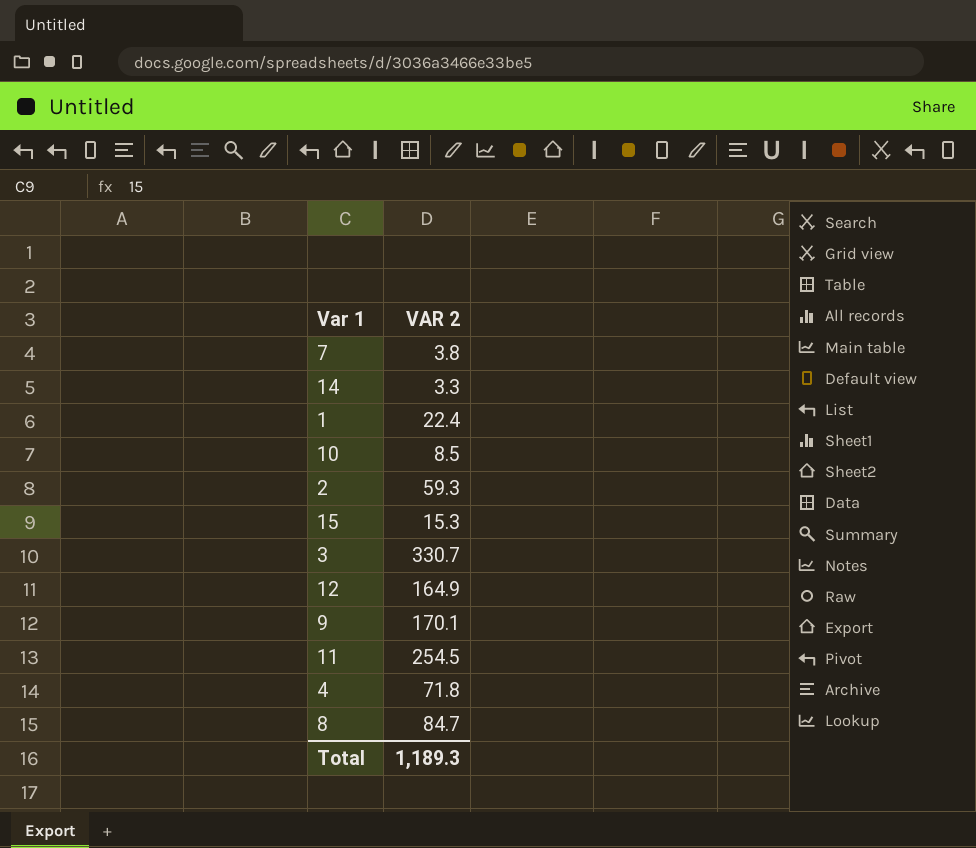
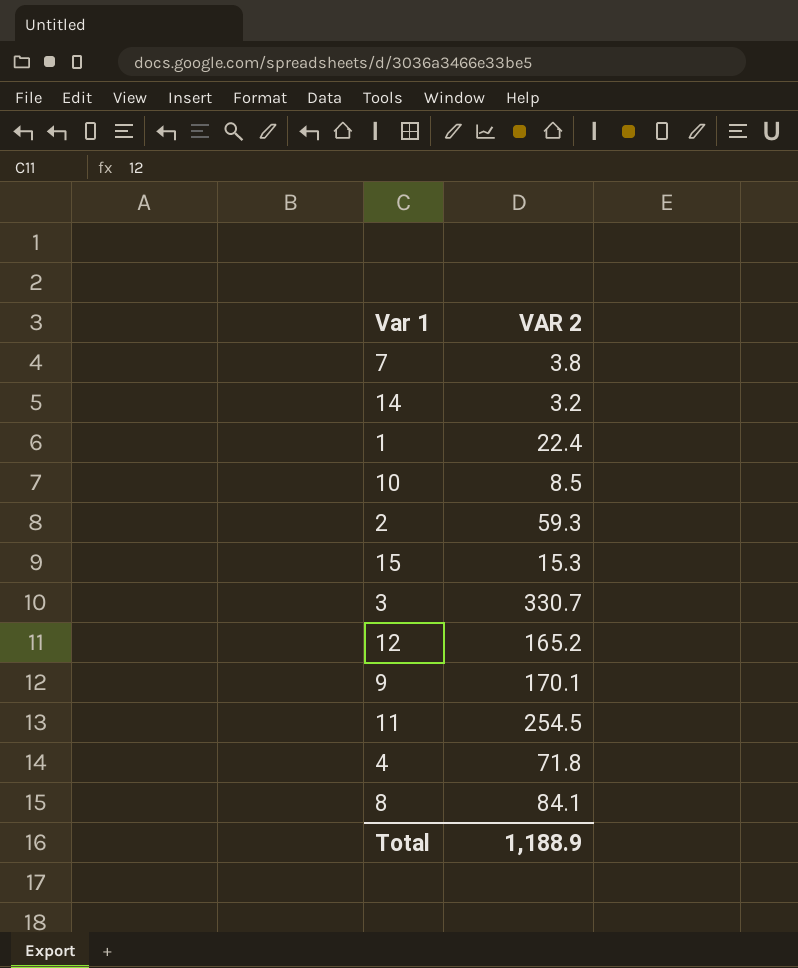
14 | VAR 2: 3.3 -> 3.2
12 | VAR 2: 164.9 -> 165.2
8 | VAR 2: 84.7 -> 84.1
Total | VAR 2: 1,189.3 -> 1,188.9

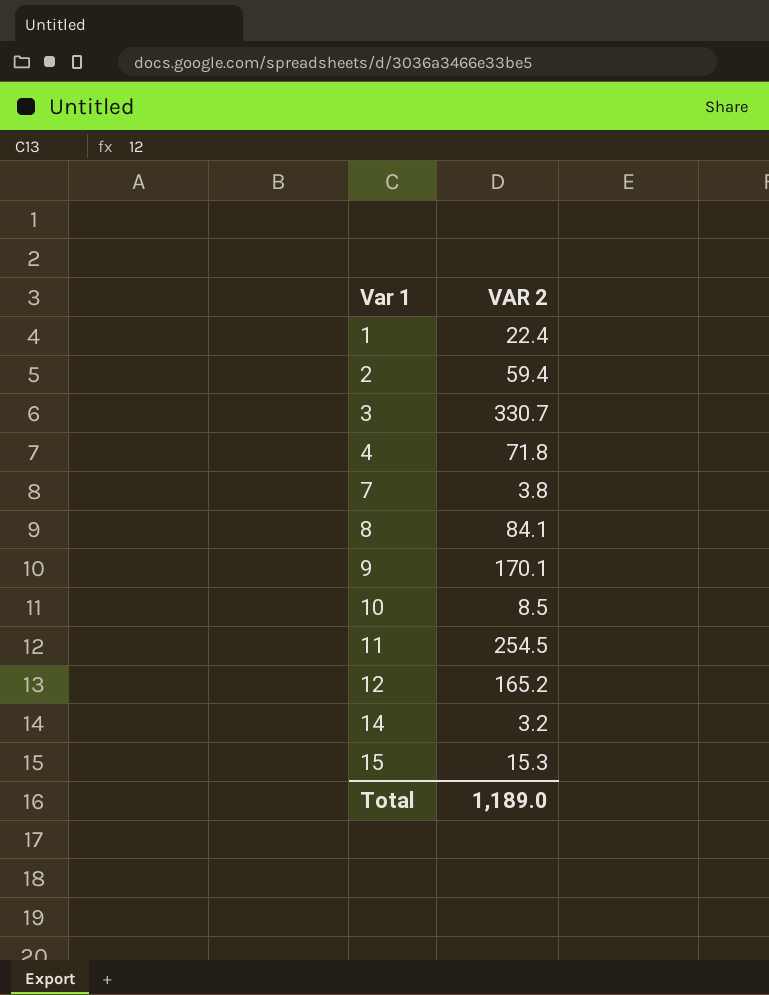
row order: none -> Var 1 ascending
2 | VAR 2: 59.3 -> 59.4
Total | VAR 2: 1,188.9 -> 1,189.0

